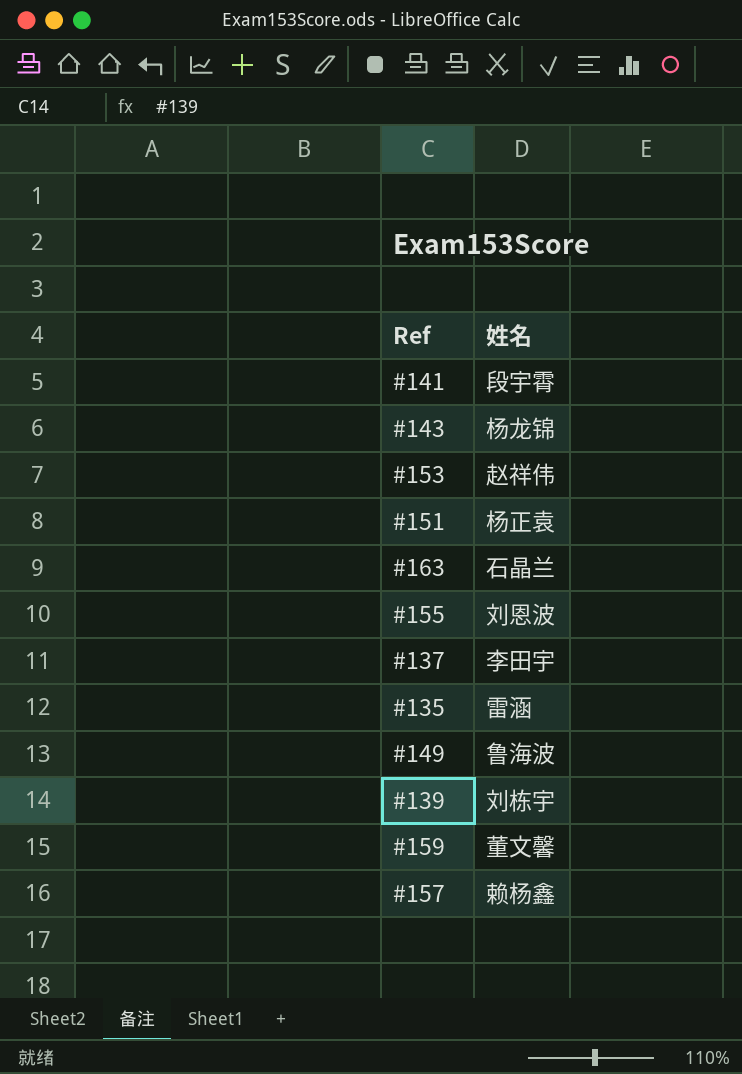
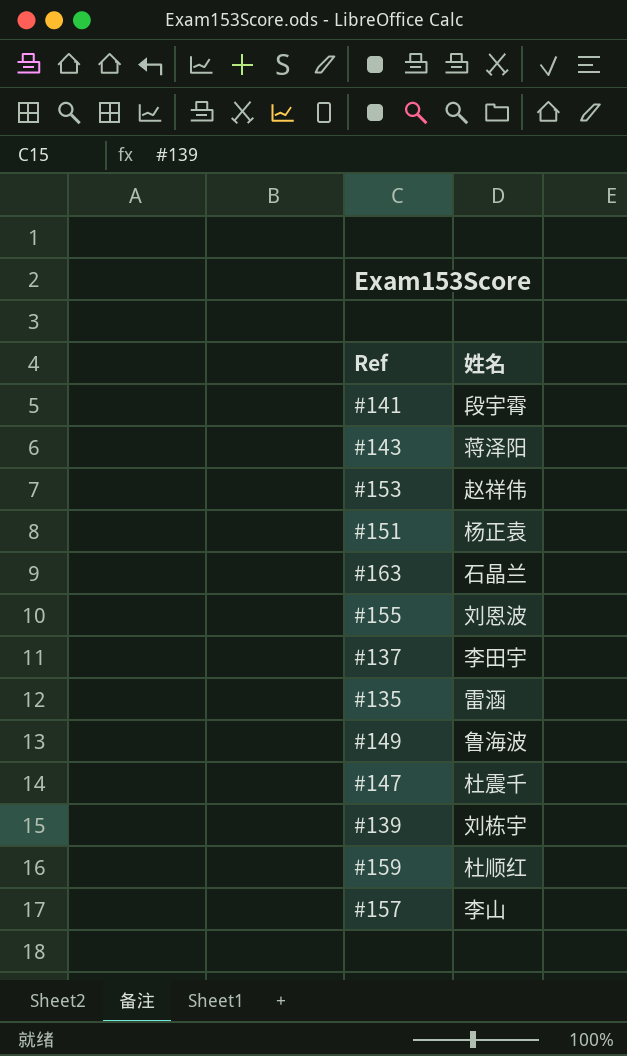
#143 | 姓名: 杨龙锦 -> 蒋泽阳
row #147: none -> 杜震千
#159 | 姓名: 董文馨 -> 杜顺红
#157 | 姓名: 赖杨鑫 -> 李山

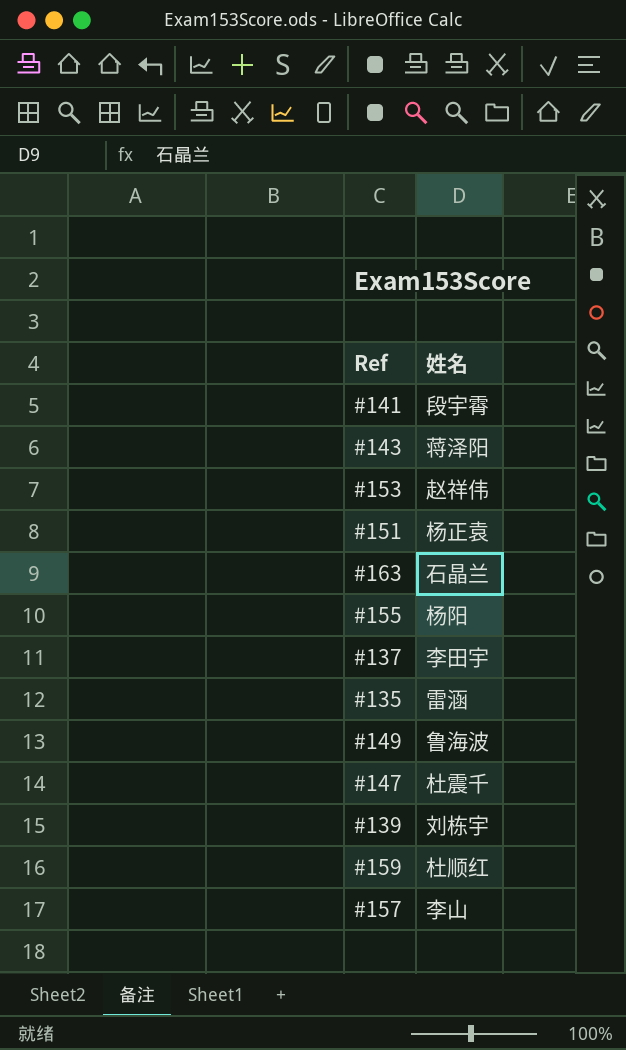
#155 | 姓名: 刘恩波 -> 杨阳

